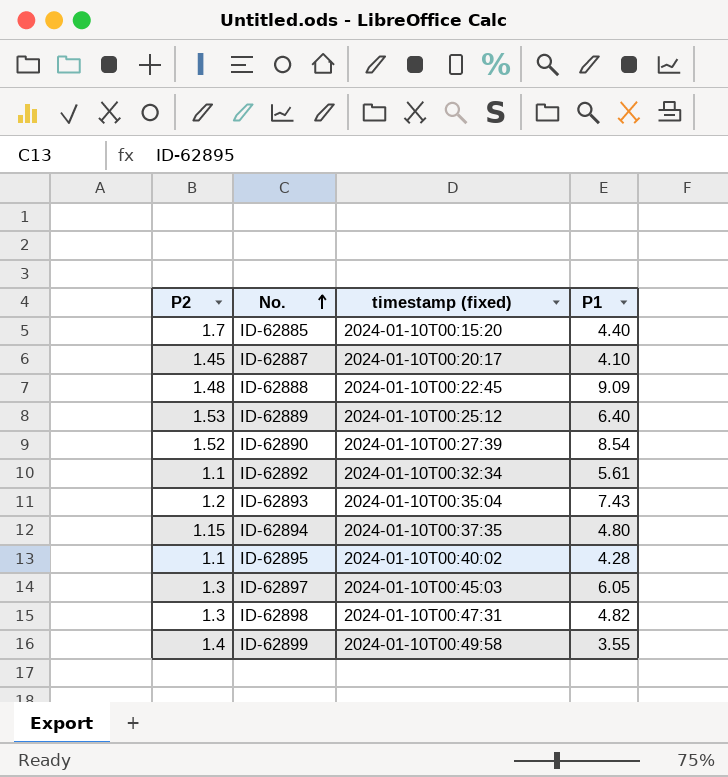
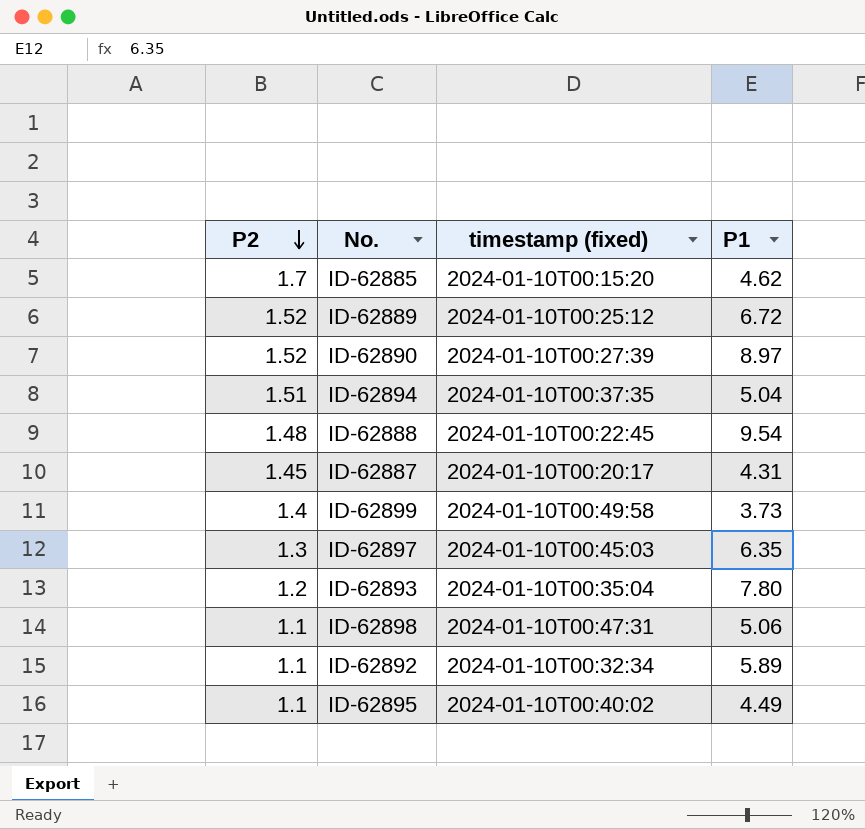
row order: No. ascending -> P2 descending
ID-62885 | P1: 4.40 -> 4.62
ID-62889 | P2: 1.53 -> 1.52
ID-62889 | P1: 6.40 -> 6.72
ID-62890 | P1: 8.54 -> 8.97
ID-62894 | P2: 1.15 -> 1.51
ID-62894 | P1: 4.80 -> 5.04
ID-62888 | P1: 9.09 -> 9.54
ID-62887 | P1: 4.10 -> 4.31
ID-62899 | P1: 3.55 -> 3.73
ID-62897 | P1: 6.05 -> 6.35
ID-62893 | P1: 7.43 -> 7.80
ID-62898 | P2: 1.3 -> 1.1
ID-62898 | P1: 4.82 -> 5.06
ID-62892 | P1: 5.61 -> 5.89
ID-62895 | P1: 4.28 -> 4.49

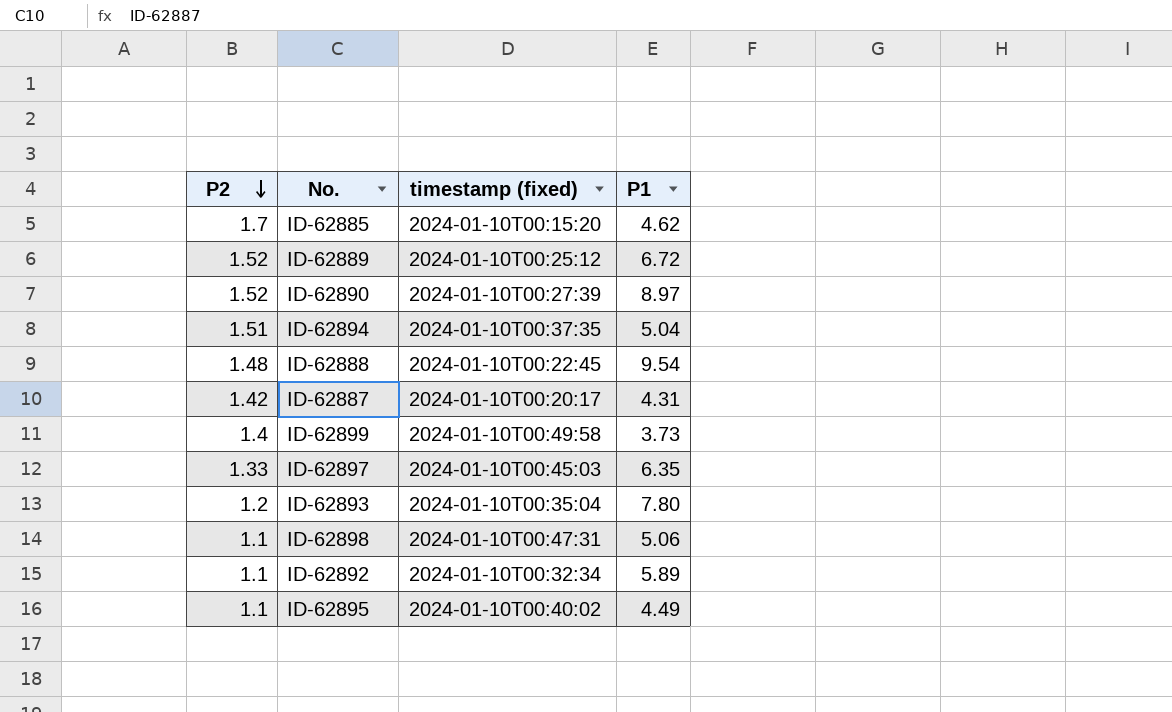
ID-62887 | P2: 1.45 -> 1.42
ID-62897 | P2: 1.3 -> 1.33

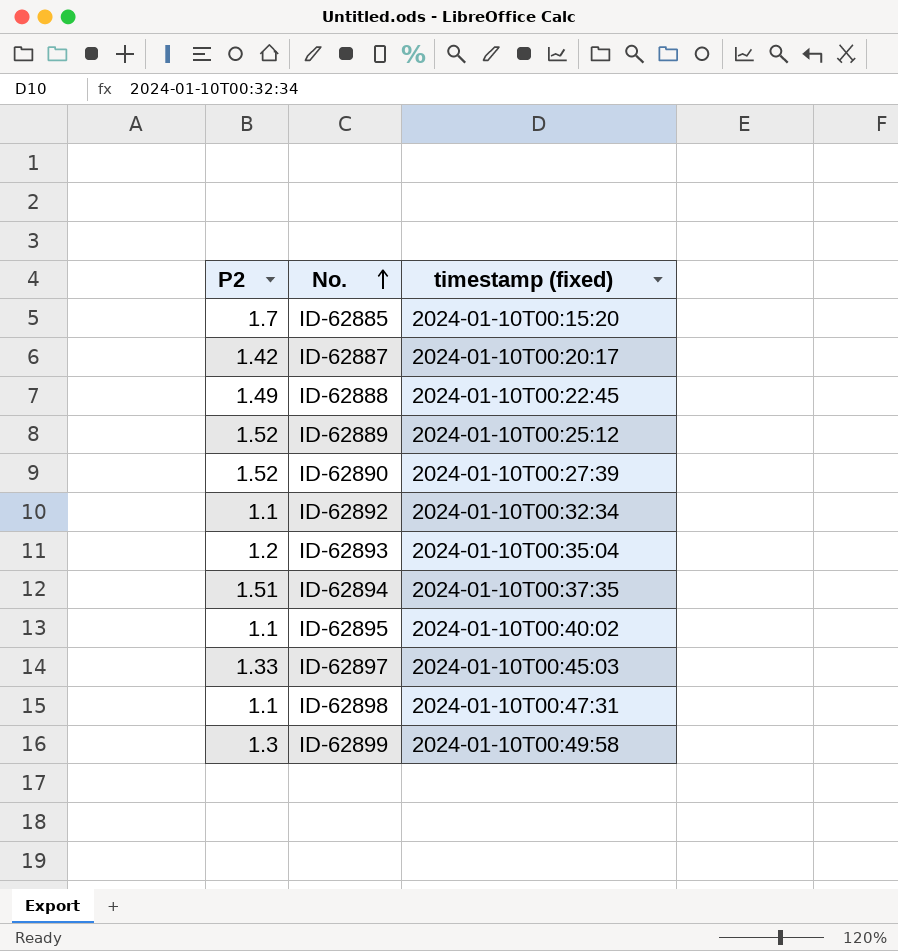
row order: P2 descending -> No. ascending
column P1 | position: 4 -> none
ID-62888 | P2: 1.48 -> 1.49
ID-62899 | P2: 1.4 -> 1.3

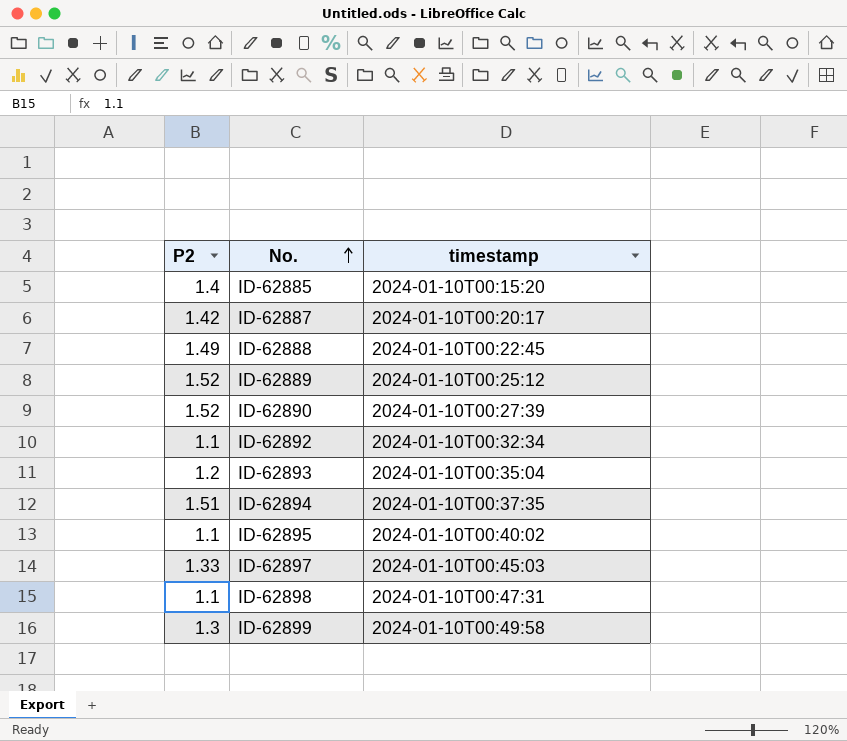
column name: timestamp (fixed) -> timestamp
ID-62885 | P2: 1.7 -> 1.4

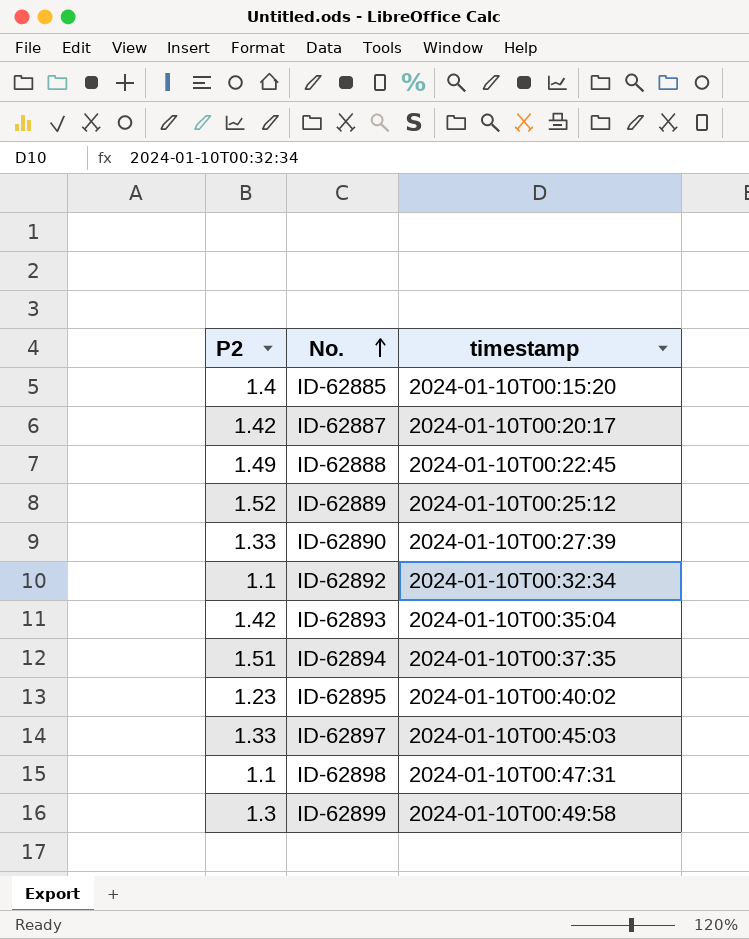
ID-62890 | P2: 1.52 -> 1.33
ID-62893 | P2: 1.2 -> 1.42
ID-62895 | P2: 1.1 -> 1.23

